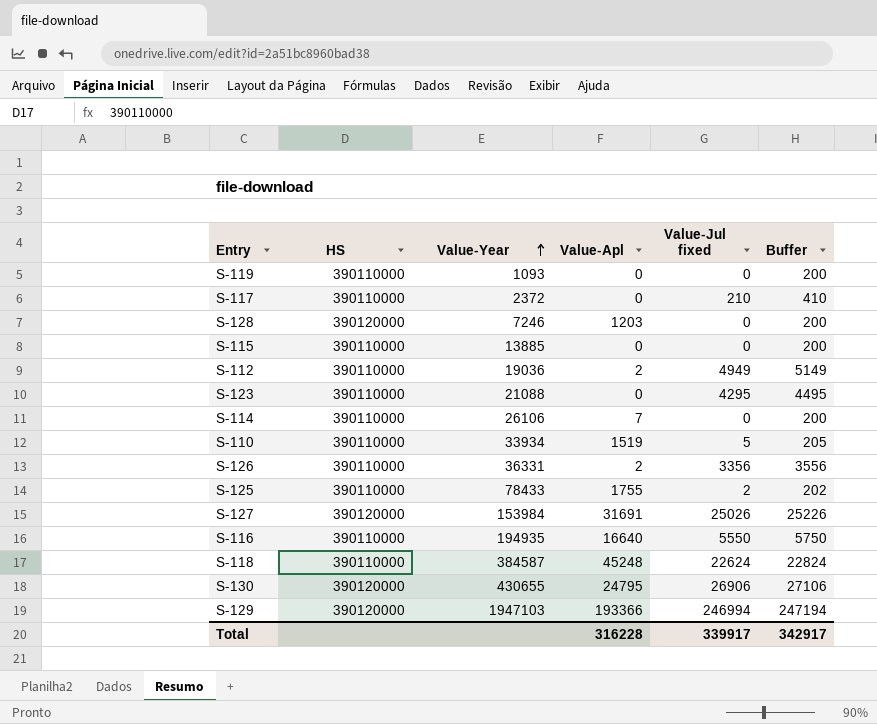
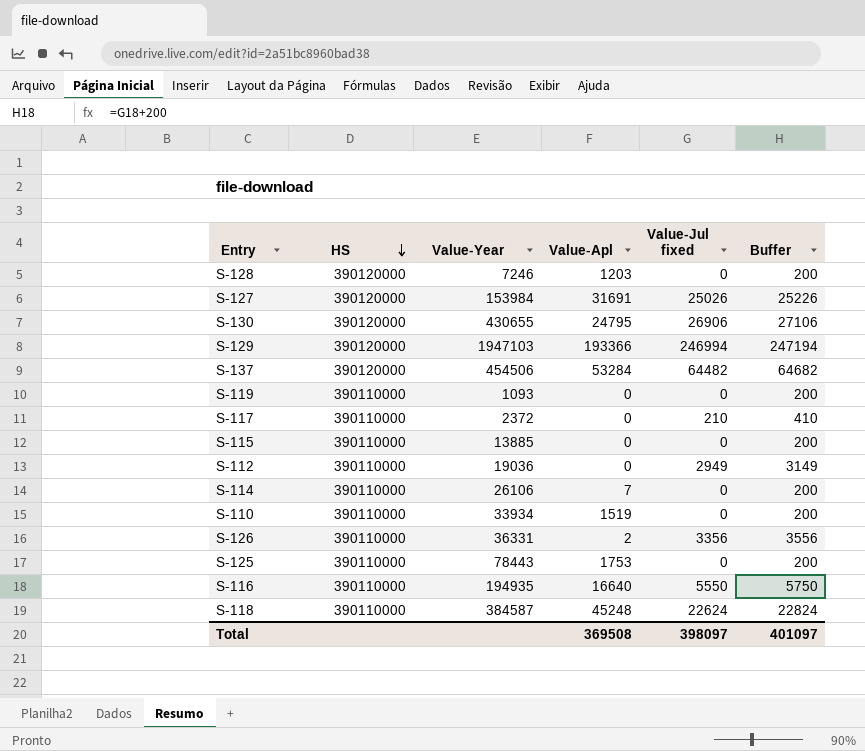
row order: Value-Year ascending -> HS descending
row S-123: 390110000 | 21088 | 0 | 4295 | 4495 -> none
row S-137: none -> 390120000 | 454506 | 53284 | 64482 | 64682
S-112 | Value-Apl: 2 -> 0
S-112 | Value-Jul fixed: 4949 -> 2949
S-112 | Buffer: 5149 -> 3149
S-110 | Value-Jul fixed: 5 -> 0
S-110 | Buffer: 205 -> 200
S-125 | Value-Year: 78433 -> 78443
S-125 | Value-Apl: 1755 -> 1753
S-125 | Value-Jul fixed: 2 -> 0
S-125 | Buffer: 202 -> 200
Total | Value-Apl: 316228 -> 369508
Total | Value-Jul fixed: 339917 -> 398097
Total | Buffer: 342917 -> 401097

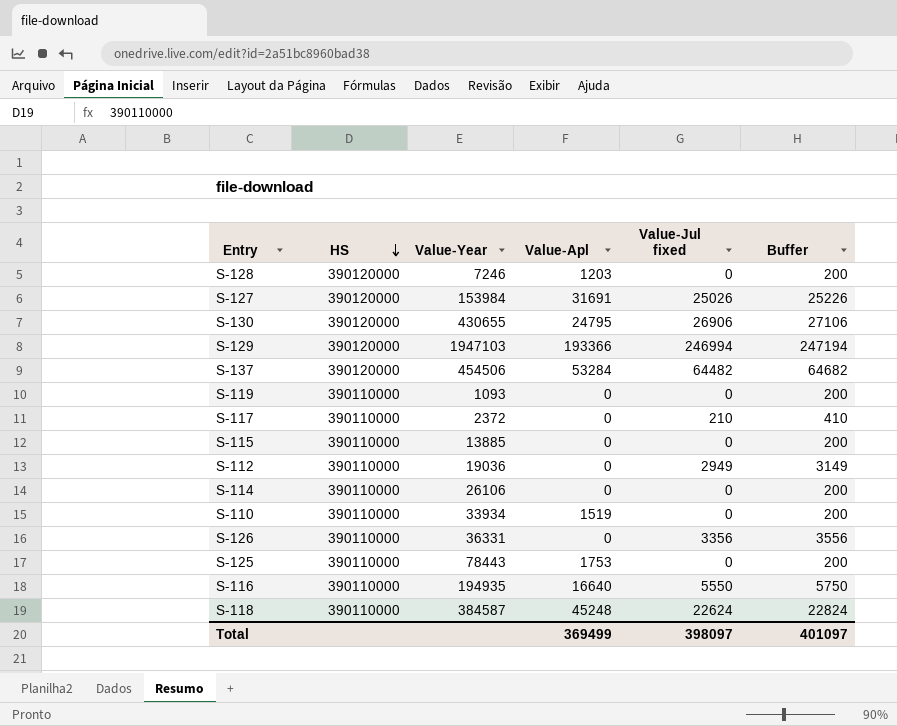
S-114 | Value-Apl: 7 -> 0
S-126 | Value-Apl: 2 -> 0
Total | Value-Apl: 369508 -> 369499

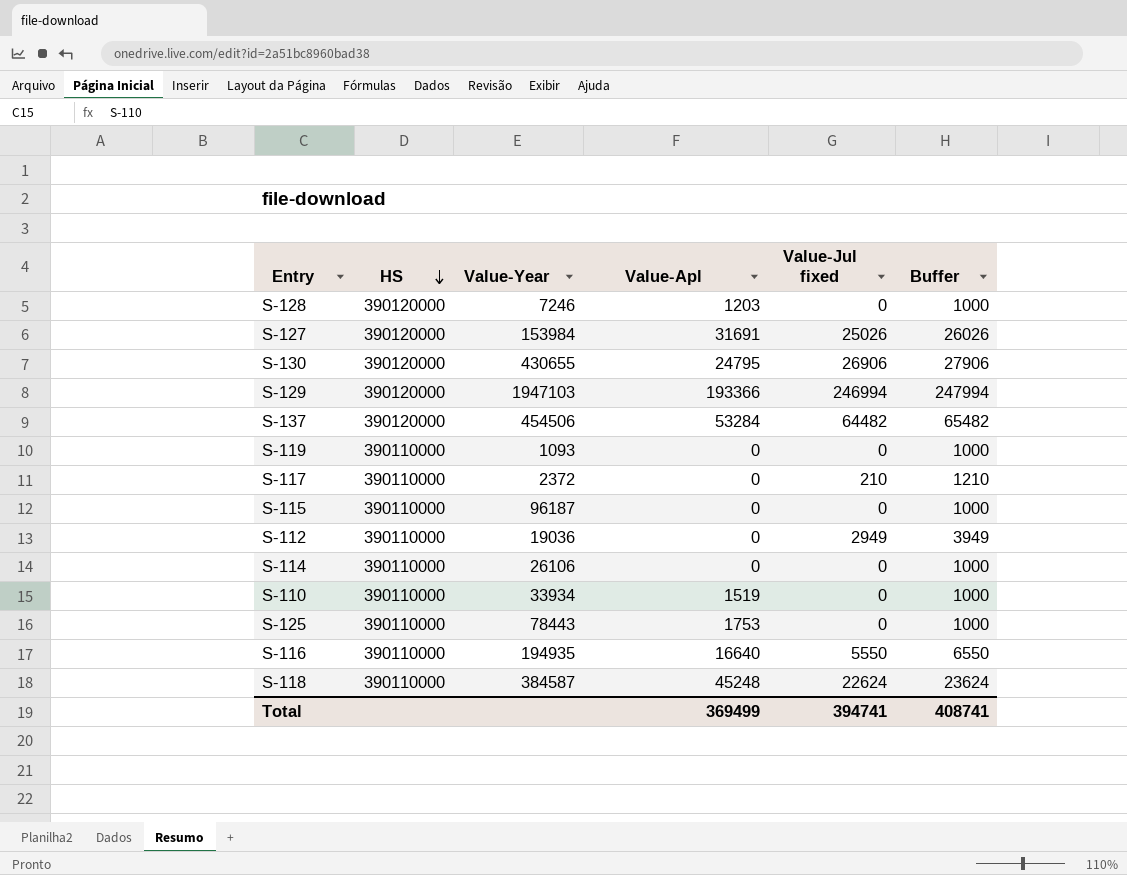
column Buffer | formula: [Value-Jul fixed] + 200 -> [Value-Jul fixed] + 1000
row S-126: 390110000 | 36331 | 0 | 3356 | 3556 -> none
S-115 | Value-Year: 13885 -> 96187
Total | Value-Jul fixed: 398097 -> 394741
Total | Buffer: 401097 -> 408741

